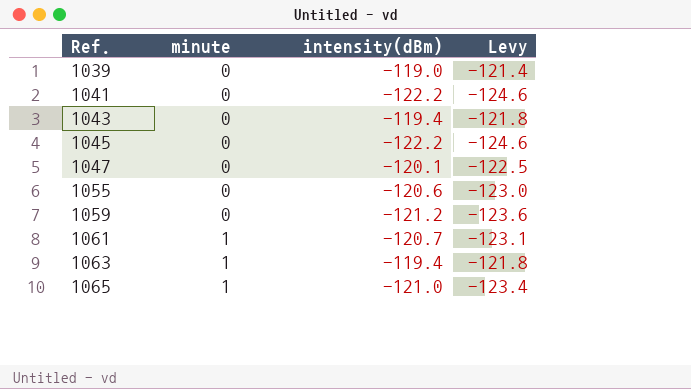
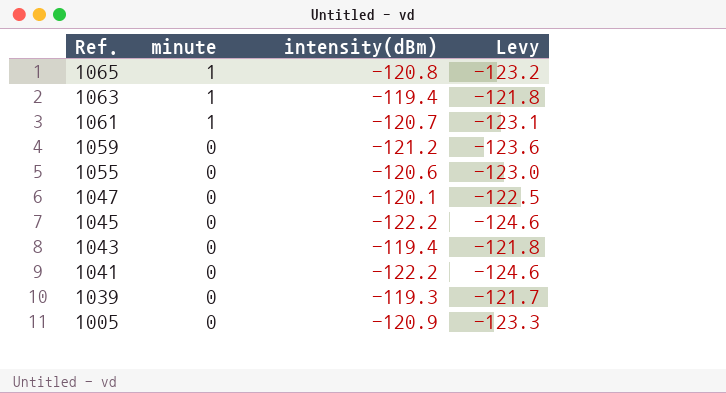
row order: Ref. ascending -> Ref. descending
1065 | intensity(dBm): -121.0 -> -120.8
1065 | Levy: -123.4 -> -123.2
1039 | intensity(dBm): -119.0 -> -119.3
1039 | Levy: -121.4 -> -121.7
row 1005: none -> 0 | -120.9 | -123.3

